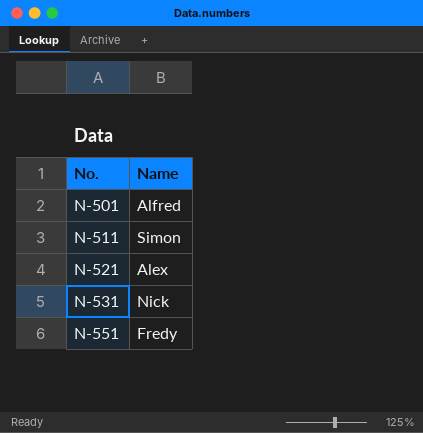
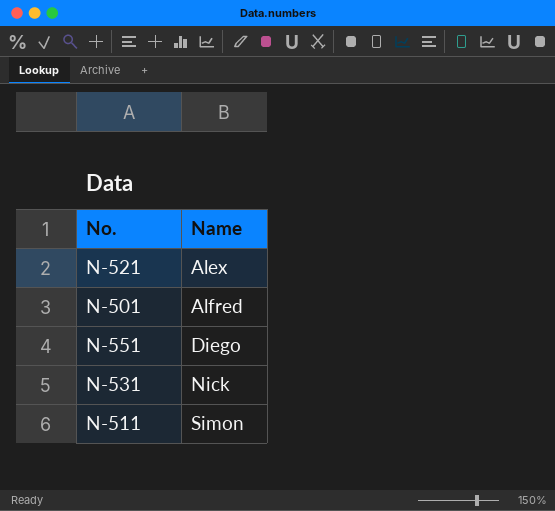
row order: No. ascending -> Name ascending
N-551 | Name: Fredy -> Diego

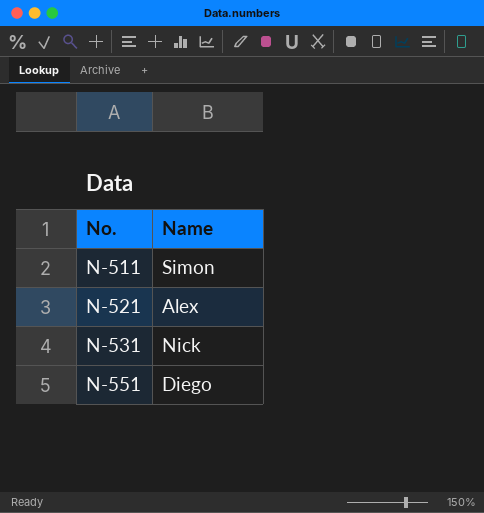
row order: Name ascending -> No. ascending
row N-501: Alfred -> none

